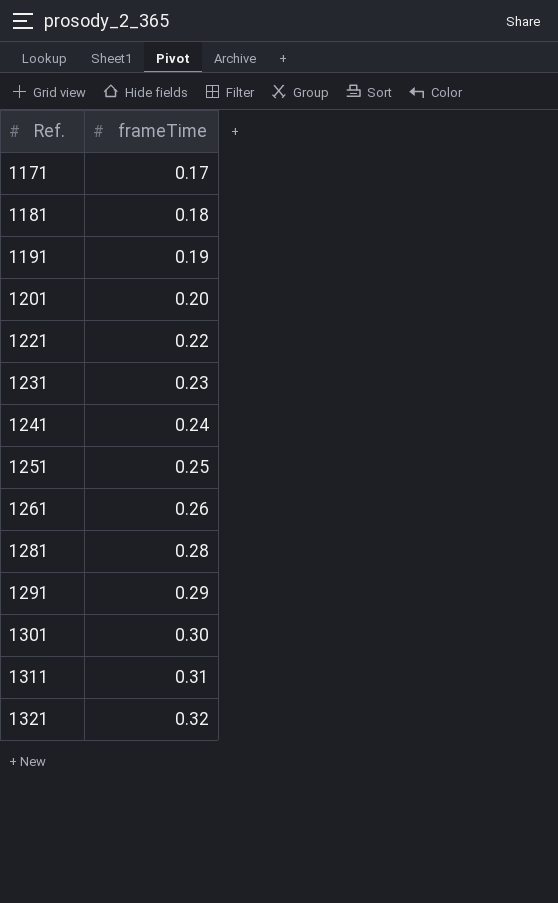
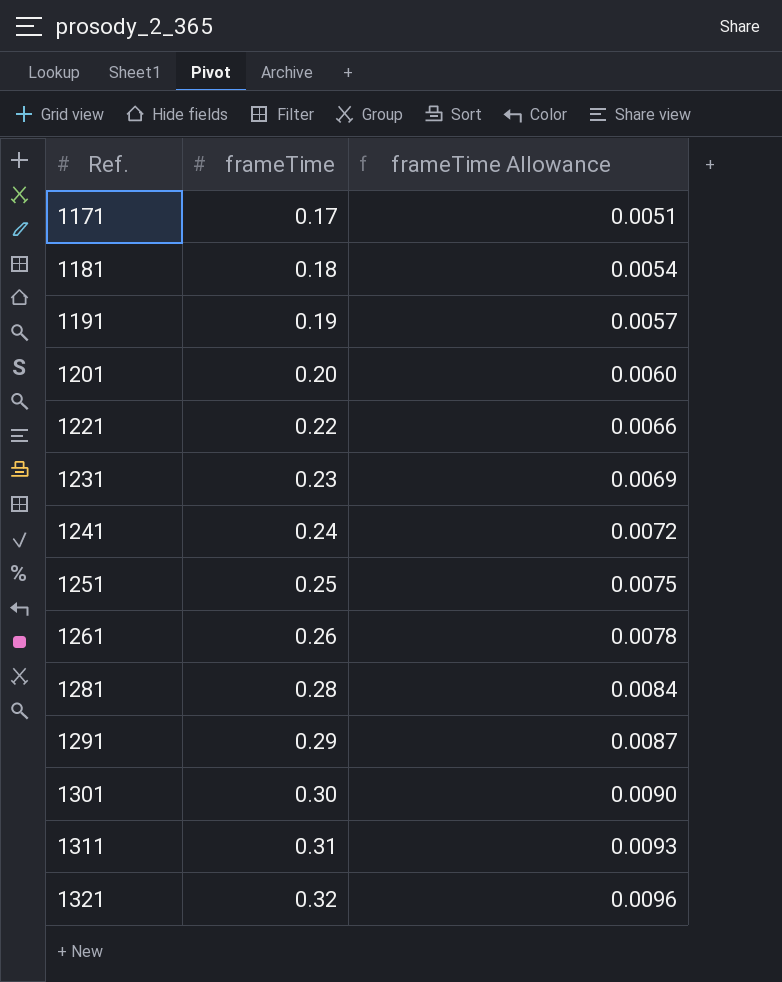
column frameTime Allowance | formula: none -> [frameTime] * 0.03

